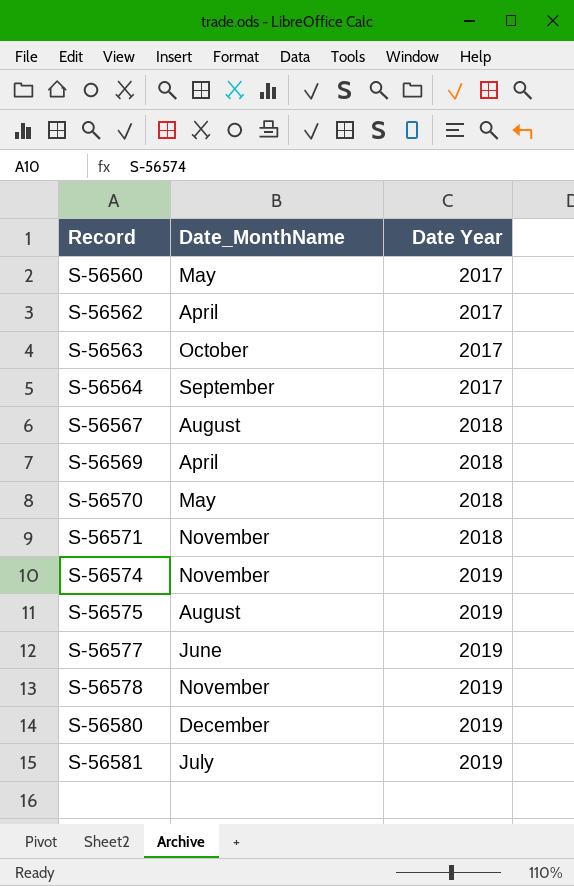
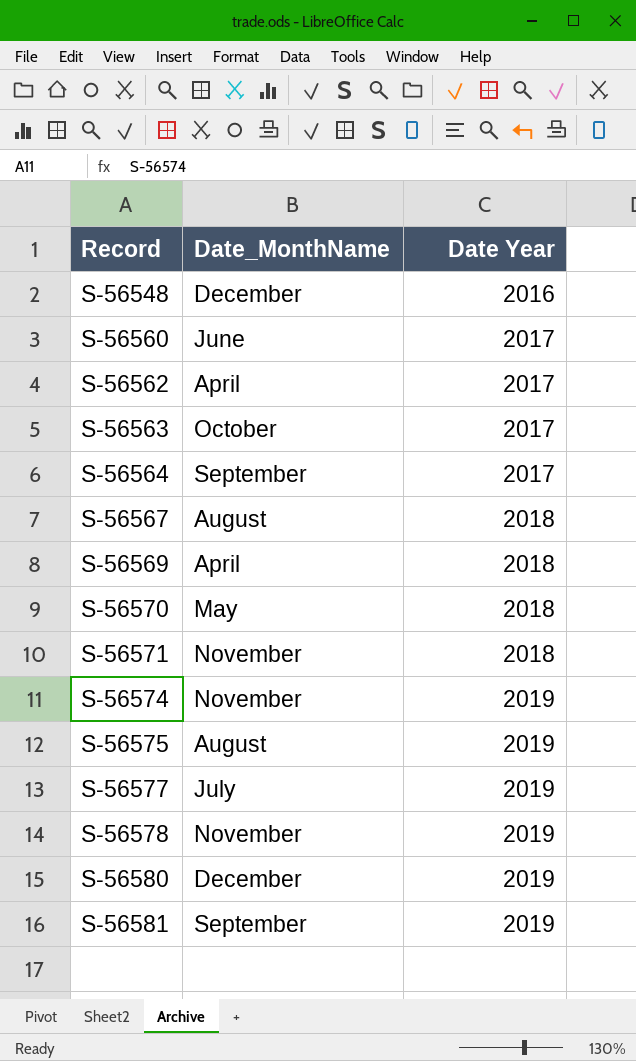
row S-56548: none -> December | 2016
S-56560 | Date_MonthName: May -> June
S-56577 | Date_MonthName: June -> July
S-56581 | Date_MonthName: July -> September

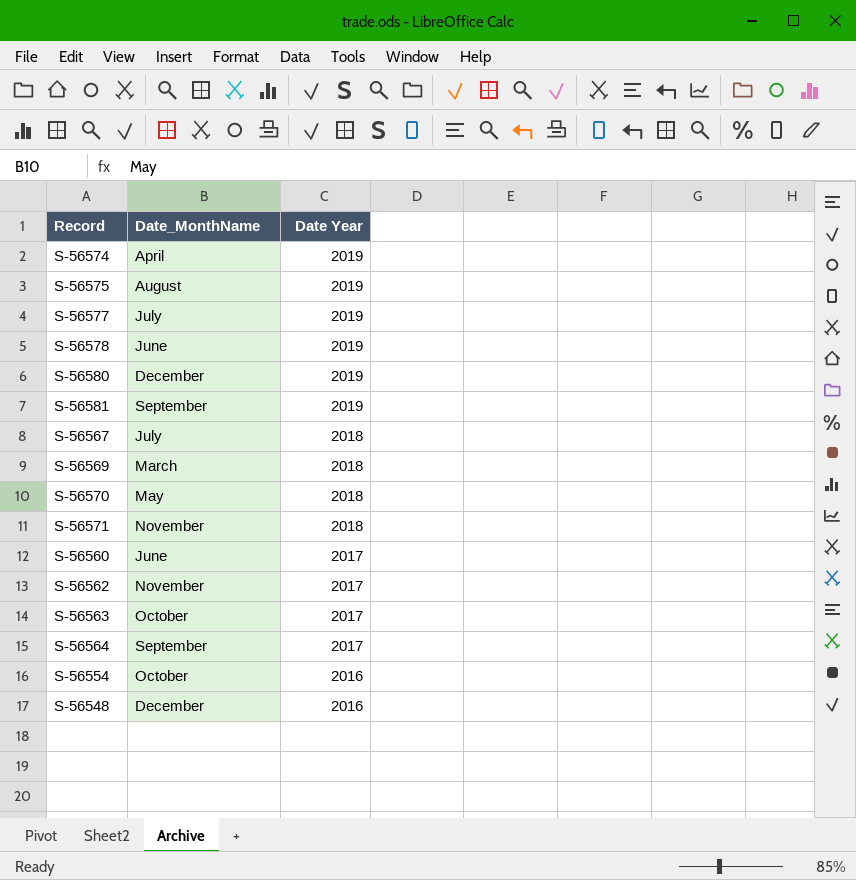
row order: Record ascending -> Date Year descending
S-56574 | Date_MonthName: November -> April
S-56578 | Date_MonthName: November -> June
S-56567 | Date_MonthName: August -> July
S-56569 | Date_MonthName: April -> March
S-56562 | Date_MonthName: April -> November
row S-56554: none -> October | 2016

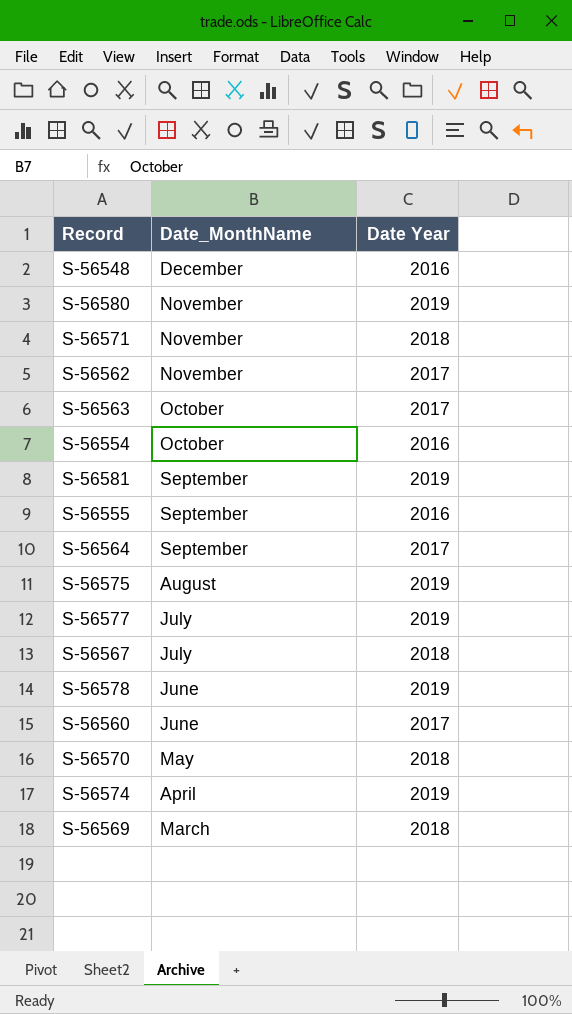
row order: Date Year descending -> Date_MonthName descending
S-56580 | Date_MonthName: December -> November
row S-56555: none -> September | 2016

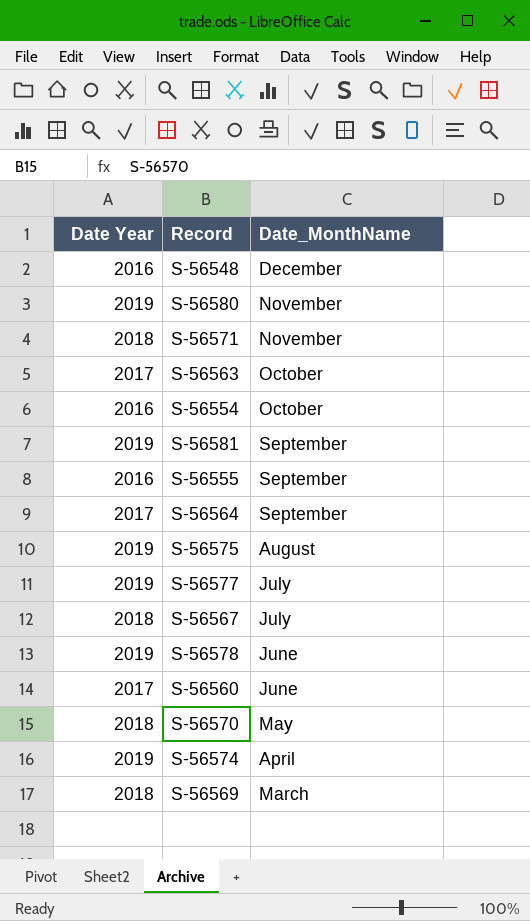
column Date Year | position: 3 -> 1
row S-56562: November | 2017 -> none

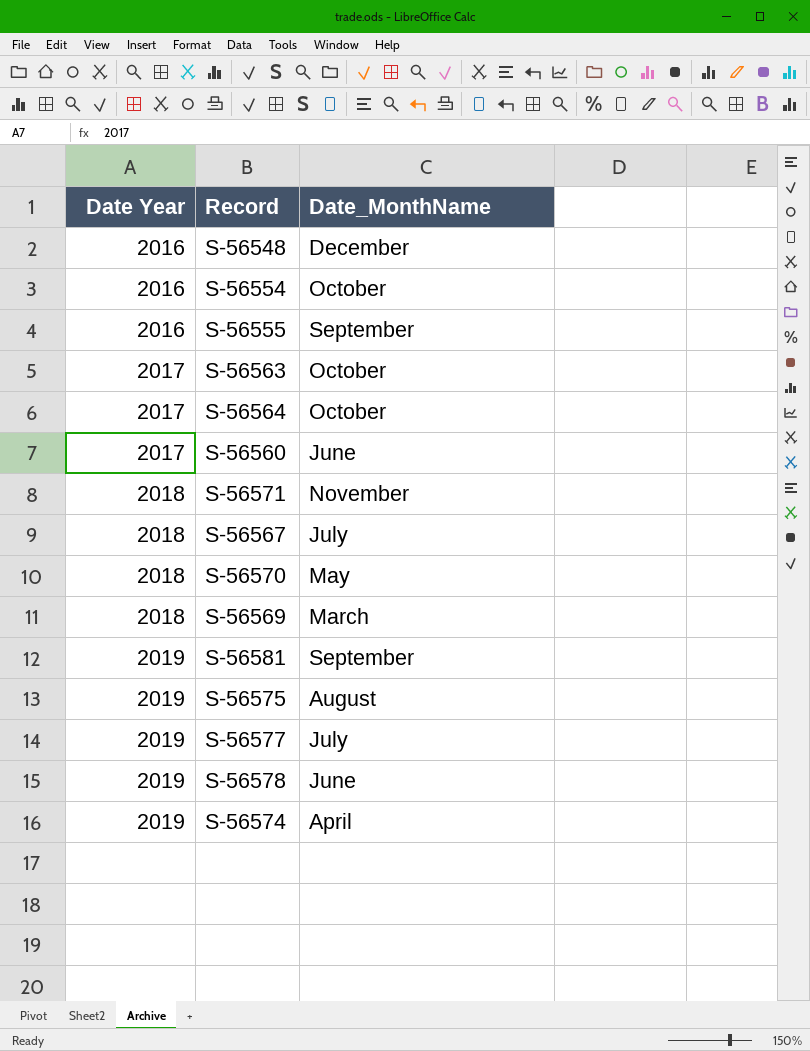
row order: Date_MonthName descending -> Date Year ascending
row S-56580: 2019 | November -> none
S-56564 | Date_MonthName: September -> October

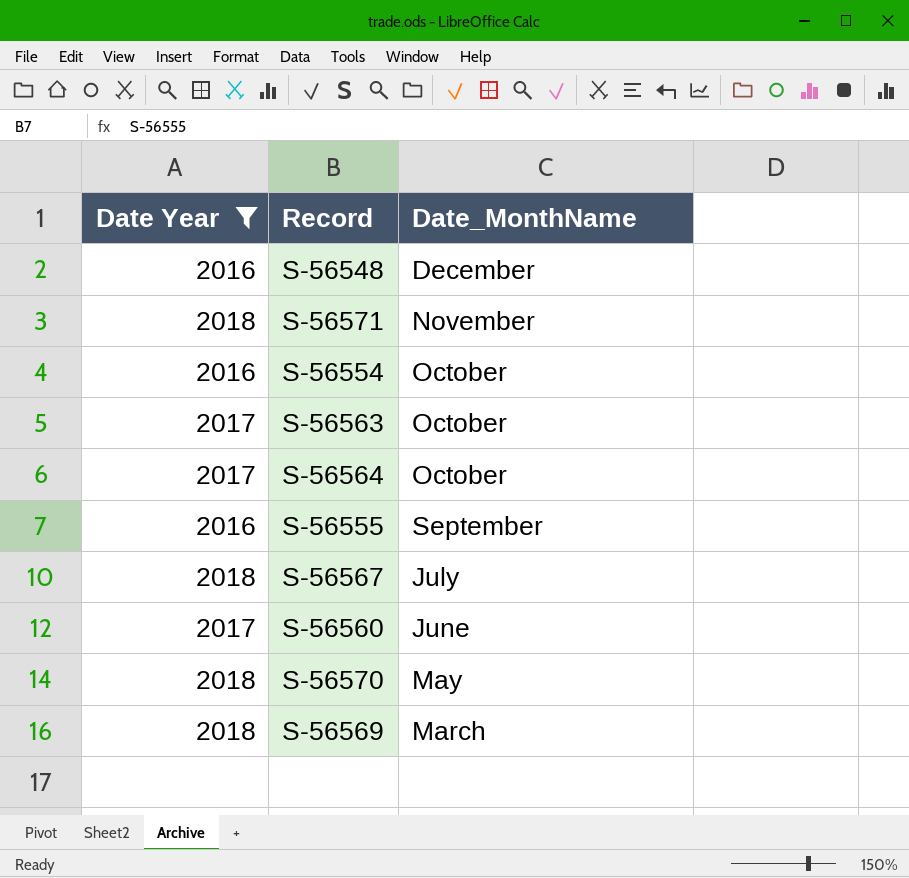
filter: none -> Date Year != 2019
row order: Date Year ascending -> Date_MonthName descending

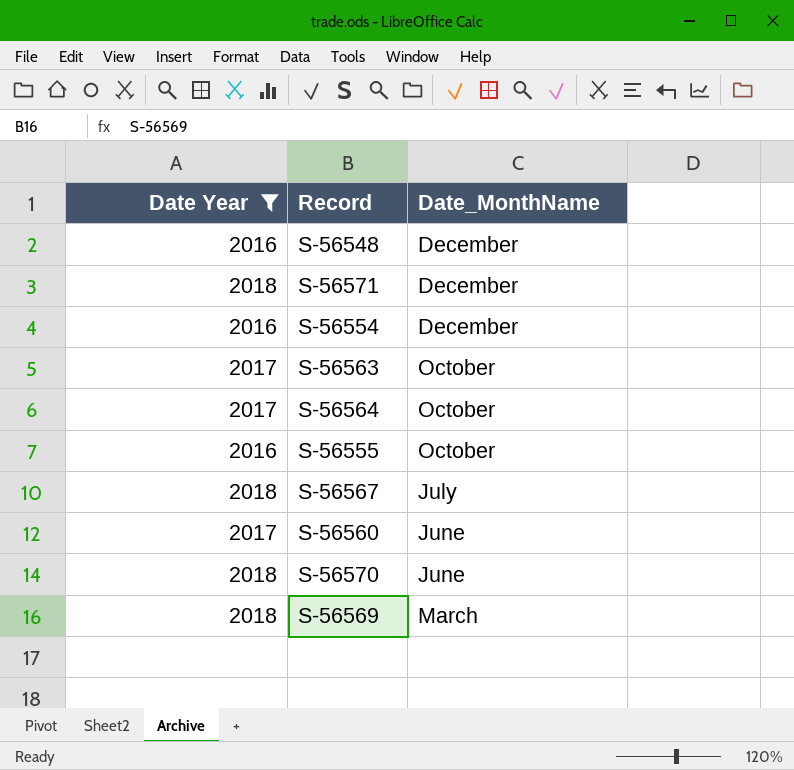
S-56571 | Date_MonthName: November -> December
S-56554 | Date_MonthName: October -> December
S-56555 | Date_MonthName: September -> October
S-56570 | Date_MonthName: May -> June

